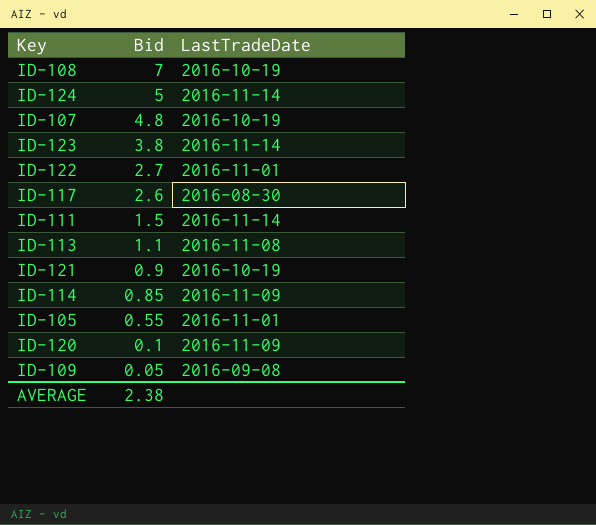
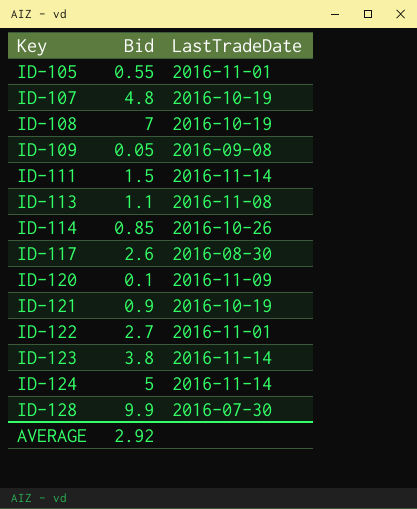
row order: Bid descending -> Key ascending
ID-114 | LastTradeDate: 2016-11-09 -> 2016-10-26
row ID-128: none -> 9.9 | 2016-07-30
AVERAGE | Bid: 2.38 -> 2.92

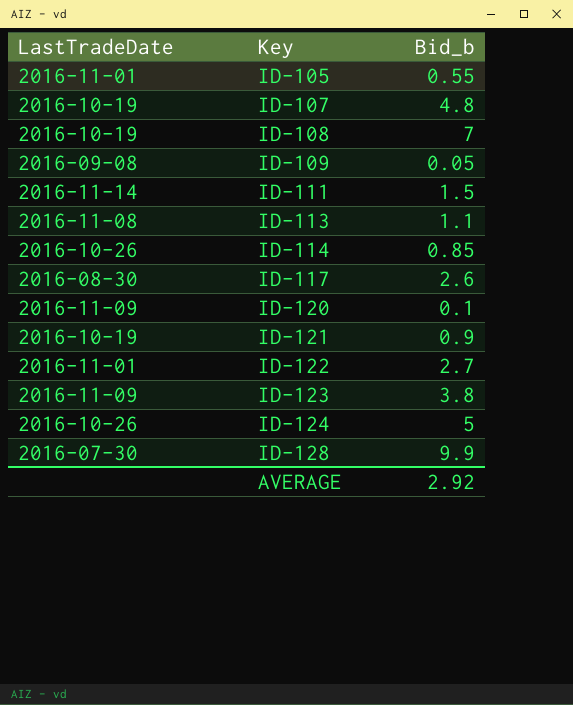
column LastTradeDate | position: 3 -> 1
column name: Bid -> Bid_b
ID-123 | LastTradeDate: 2016-11-14 -> 2016-11-09
ID-124 | LastTradeDate: 2016-11-14 -> 2016-10-26

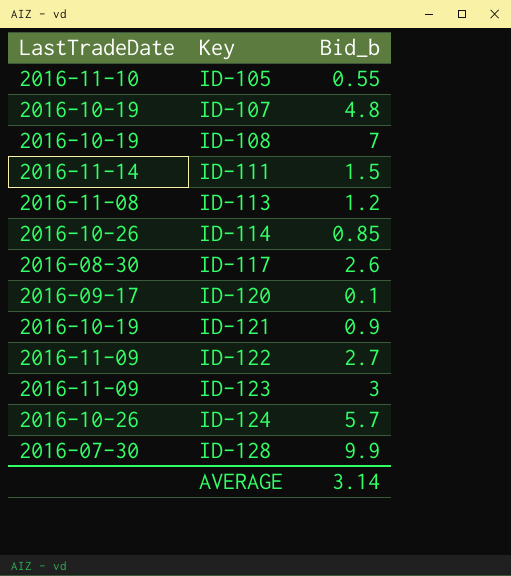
row ID-109: 2016-09-08 | 0.05 -> none
ID-105 | LastTradeDate: 2016-11-01 -> 2016-11-10
ID-113 | Bid_b: 1.1 -> 1.2
ID-120 | LastTradeDate: 2016-11-09 -> 2016-09-17
ID-122 | LastTradeDate: 2016-11-01 -> 2016-11-09
ID-123 | Bid_b: 3.8 -> 3
ID-124 | Bid_b: 5 -> 5.7
AVERAGE | Bid_b: 2.92 -> 3.14

